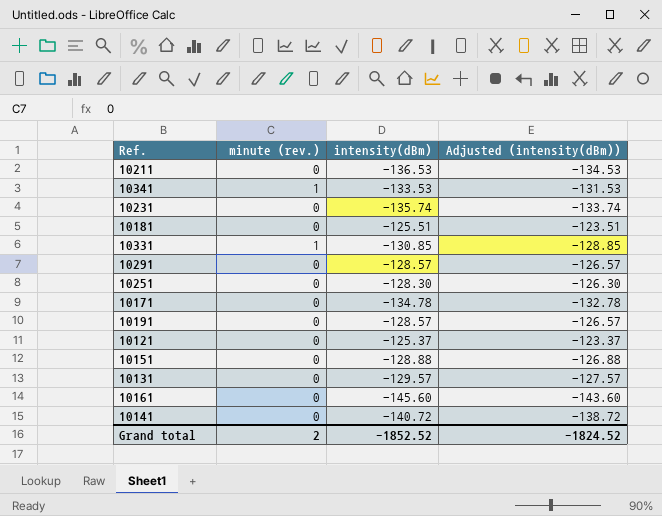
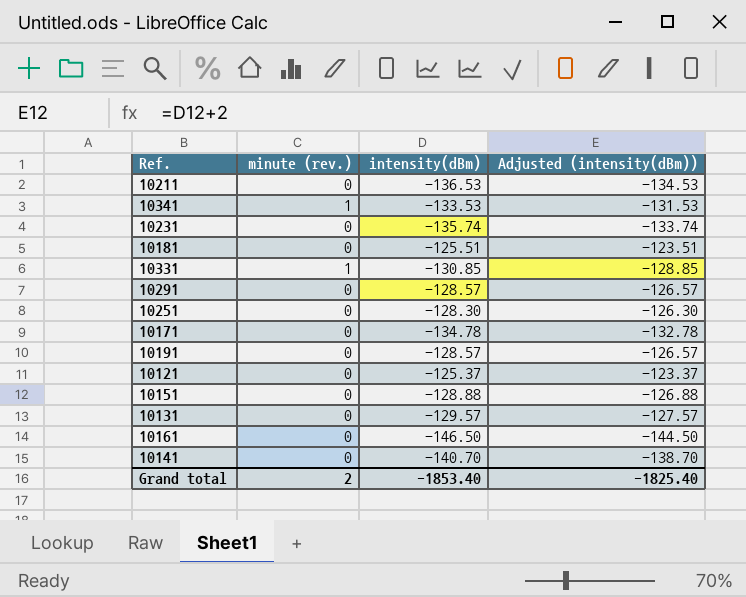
10161 | intensity(dBm): -145.60 -> -146.50
10161 | Adjusted (intensity(dBm)): -143.60 -> -144.50
10141 | intensity(dBm): -140.72 -> -140.70
10141 | Adjusted (intensity(dBm)): -138.72 -> -138.70
Grand total | intensity(dBm): -1852.52 -> -1853.40
Grand total | Adjusted (intensity(dBm)): -1824.52 -> -1825.40

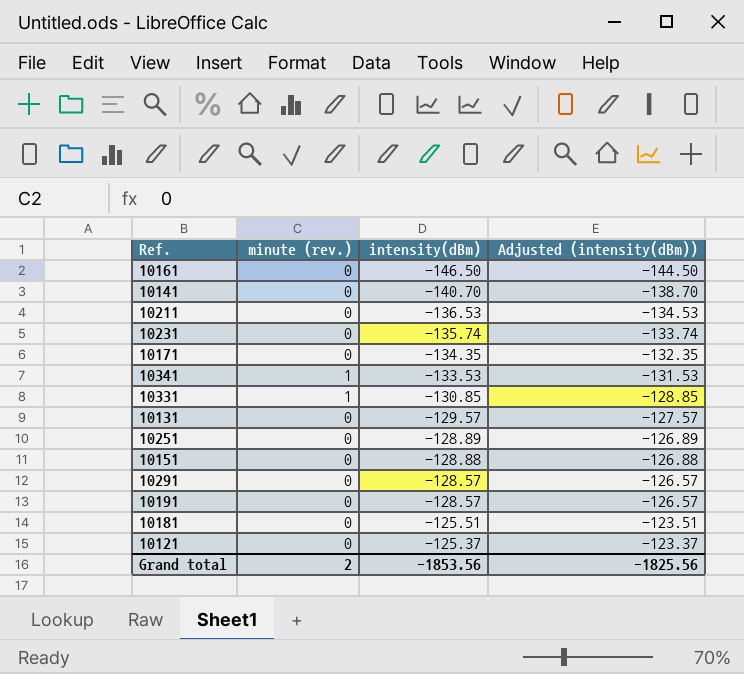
row order: none -> intensity(dBm) ascending
10171 | intensity(dBm): -134.78 -> -134.35
10171 | Adjusted (intensity(dBm)): -132.78 -> -132.35
10251 | intensity(dBm): -128.30 -> -128.89
10251 | Adjusted (intensity(dBm)): -126.30 -> -126.89
Grand total | intensity(dBm): -1853.40 -> -1853.56
Grand total | Adjusted (intensity(dBm)): -1825.40 -> -1825.56

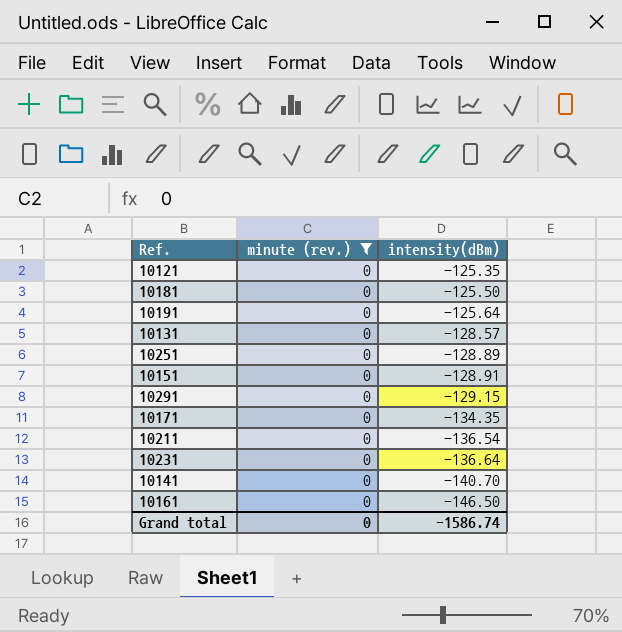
filter: none -> minute (rev.) = 0
row order: intensity(dBm) ascending -> intensity(dBm) descending
column Adjusted (intensity(dBm)) | formula: [intensity(dBm)] + 2 -> none
10121 | intensity(dBm): -125.37 -> -125.35
10181 | intensity(dBm): -125.51 -> -125.50
10191 | intensity(dBm): -128.57 -> -125.64
10131 | intensity(dBm): -129.57 -> -128.57
10151 | intensity(dBm): -128.88 -> -128.91
10291 | intensity(dBm): -128.57 -> -129.15
10211 | intensity(dBm): -136.53 -> -136.54
10231 | intensity(dBm): -135.74 -> -136.64
Grand total | minute (rev.): 2 -> 0
Grand total | intensity(dBm): -1853.56 -> -1586.74

